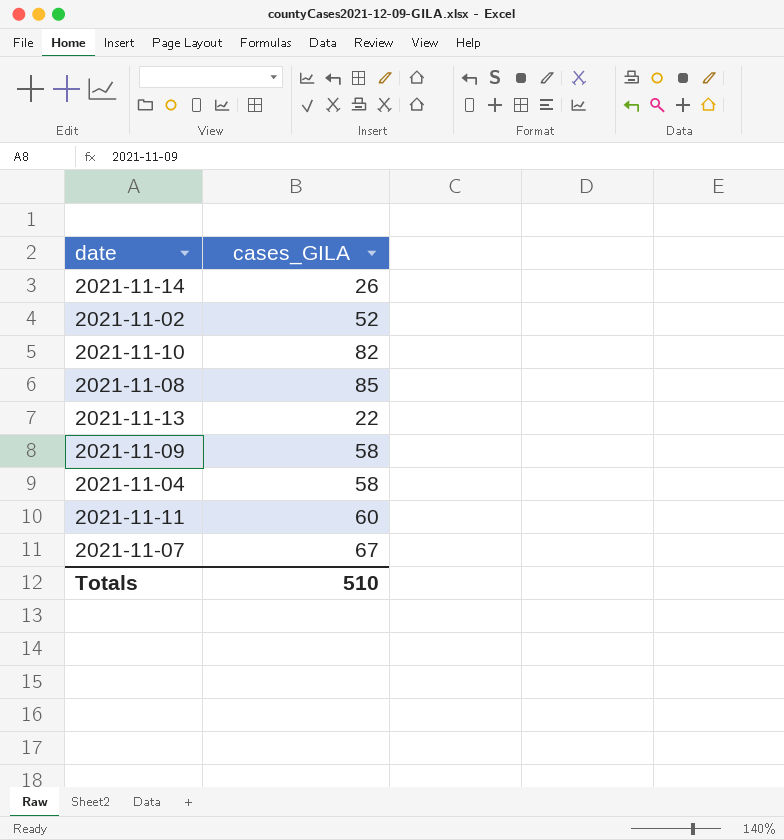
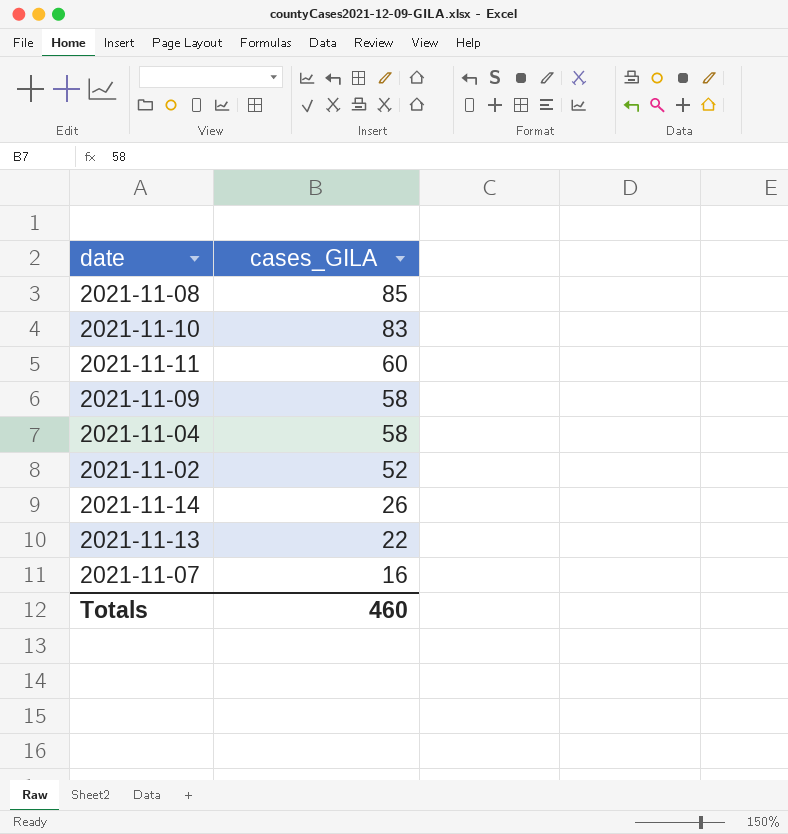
row order: none -> cases_GILA descending
2021-11-10 | cases_GILA: 82 -> 83
2021-11-07 | cases_GILA: 67 -> 16
Totals | cases_GILA: 510 -> 460

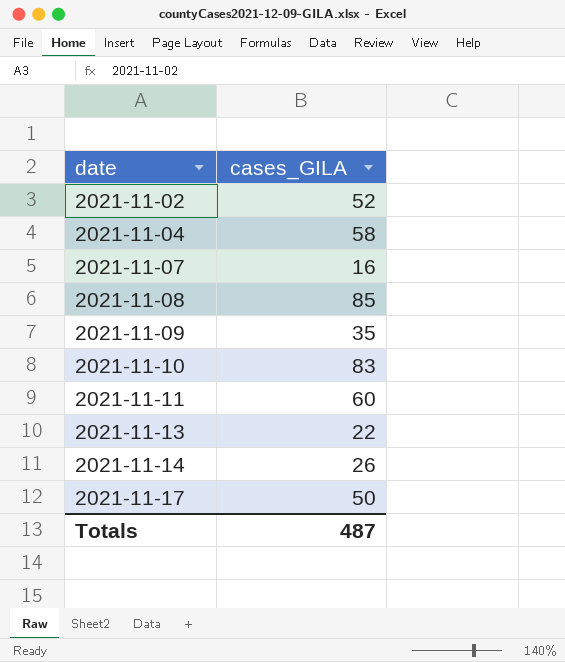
row order: cases_GILA descending -> date ascending
2021-11-09 | cases_GILA: 58 -> 35
row 2021-11-17: none -> 50
Totals | cases_GILA: 460 -> 487

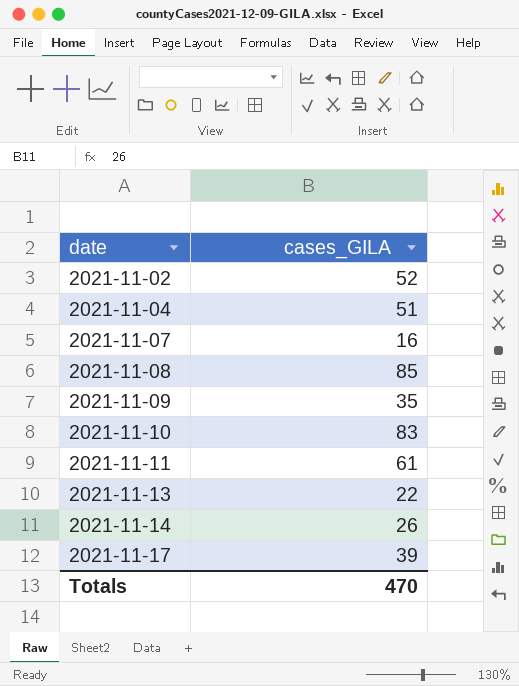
2021-11-04 | cases_GILA: 58 -> 51
2021-11-11 | cases_GILA: 60 -> 61
2021-11-17 | cases_GILA: 50 -> 39
Totals | cases_GILA: 487 -> 470

